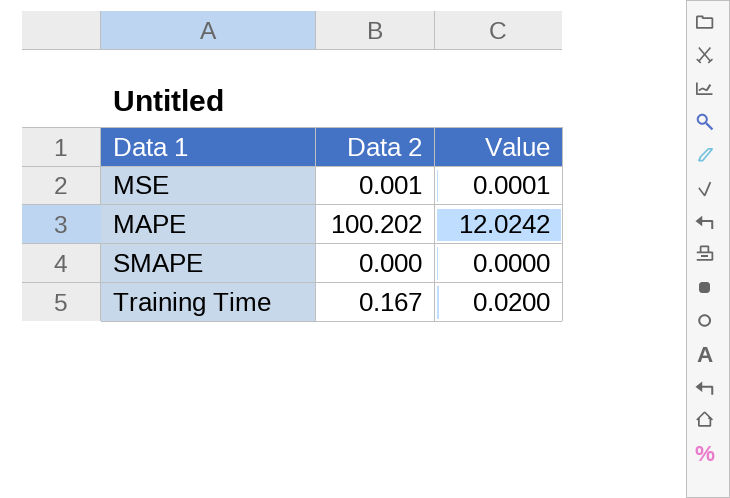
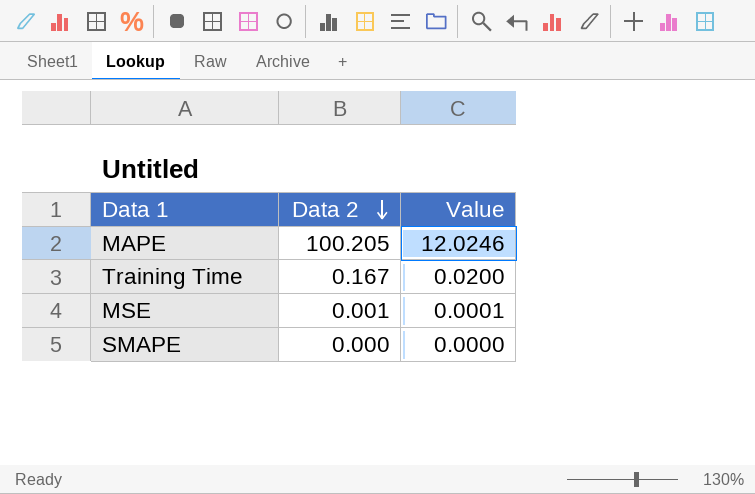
row order: none -> Data 2 descending
MAPE | Data 2: 100.202 -> 100.205
MAPE | Value: 12.0242 -> 12.0246

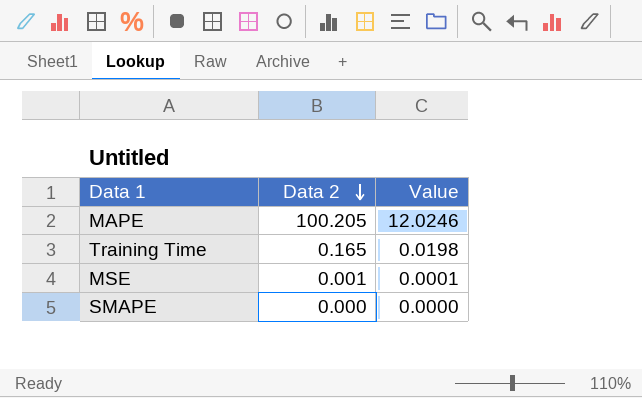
Training Time | Data 2: 0.167 -> 0.165
Training Time | Value: 0.0200 -> 0.0198

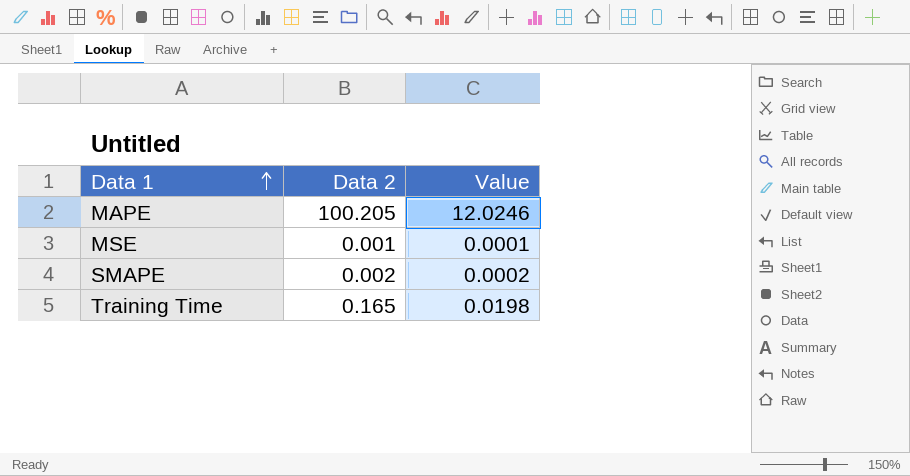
row order: Data 2 descending -> Data 1 ascending
SMAPE | Data 2: 0.000 -> 0.002
SMAPE | Value: 0.0000 -> 0.0002

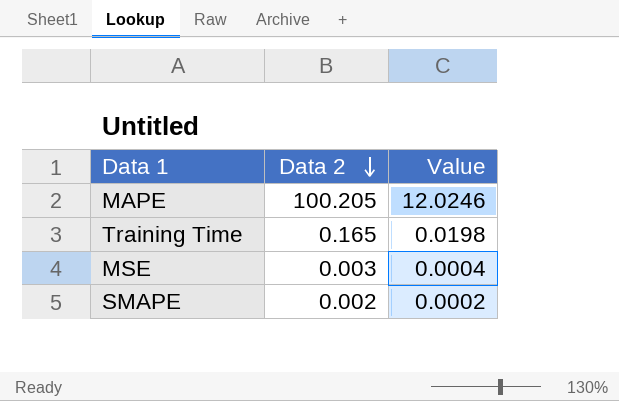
row order: Data 1 ascending -> Data 2 descending
MSE | Data 2: 0.001 -> 0.003
MSE | Value: 0.0001 -> 0.0004

